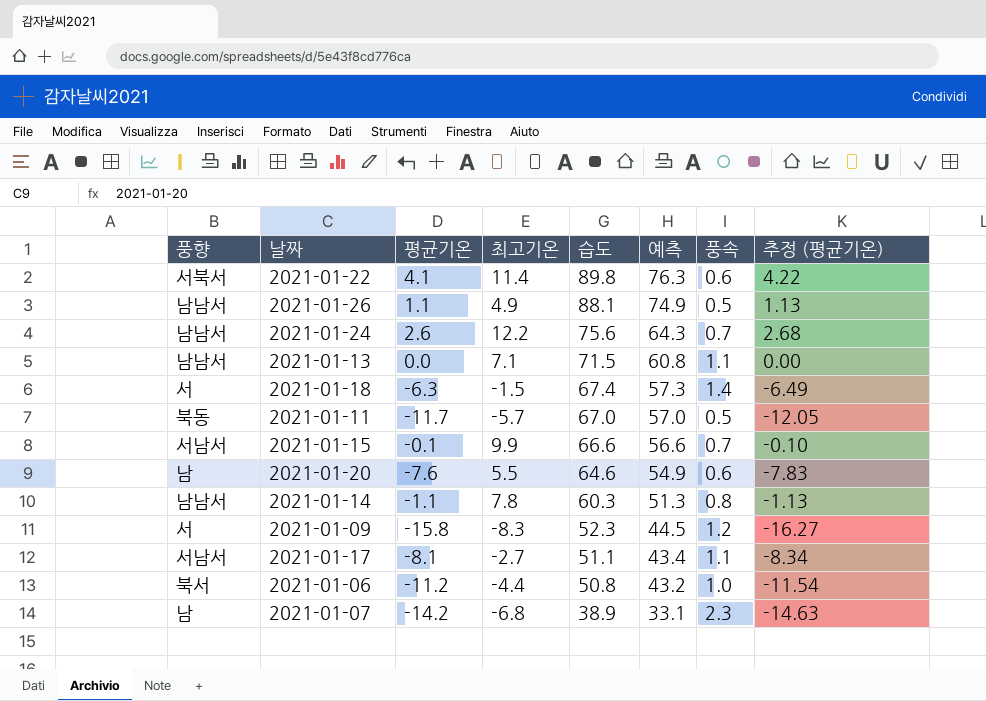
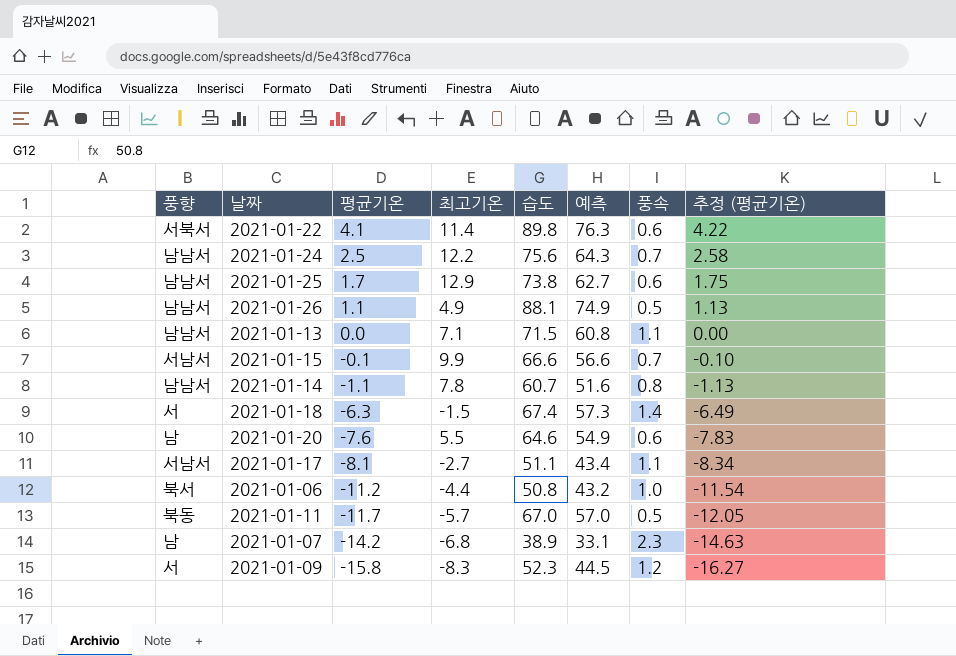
row order: 습도 descending -> 평균기온 descending
2021-01-24 | 평균기온: 2.6 -> 2.5
2021-01-24 | 추정 (평균기온): 2.68 -> 2.58
row 2021-01-25: none -> 남남서 | 1.7 | 12.9 | 73.8 | 62.7 | 0.6 | 1.75
2021-01-14 | 습도: 60.3 -> 60.7
2021-01-14 | 예측: 51.3 -> 51.6

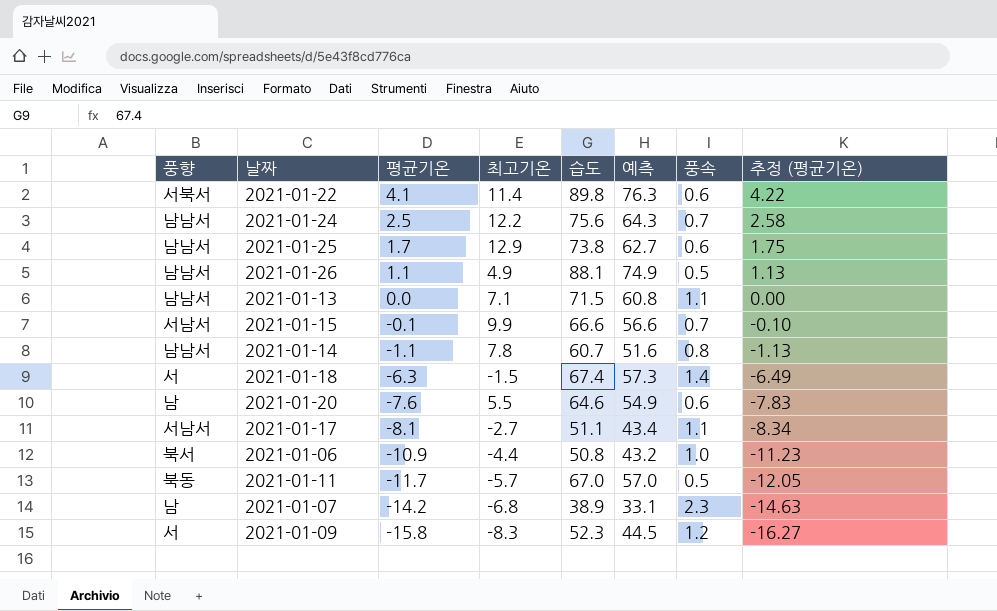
2021-01-06 | 평균기온: -11.2 -> -10.9
2021-01-06 | 추정 (평균기온): -11.54 -> -11.23

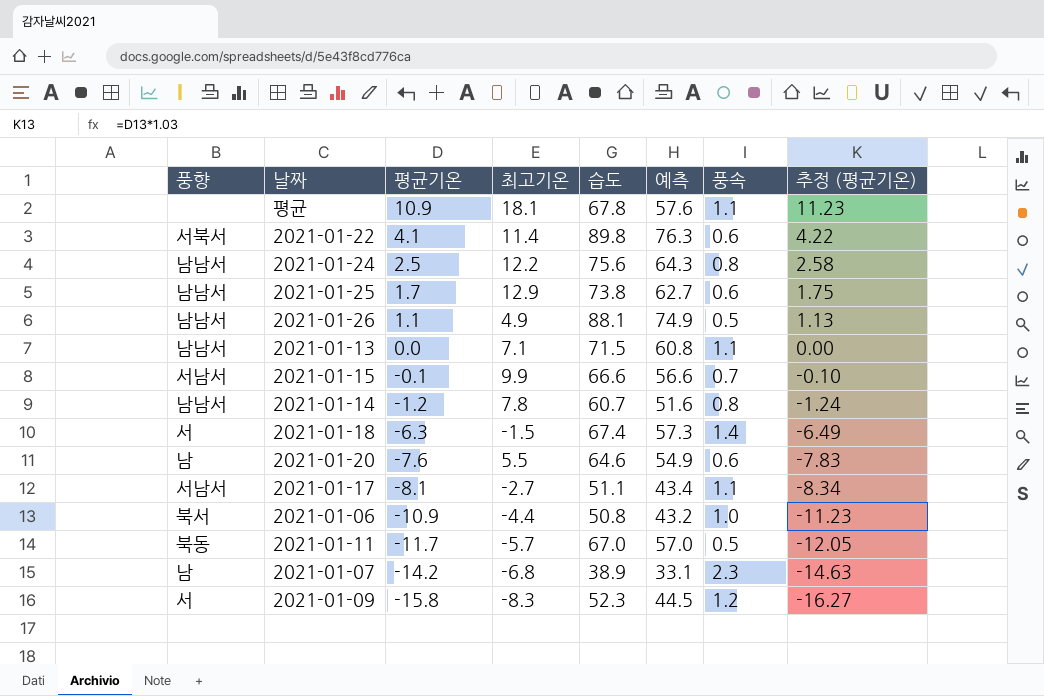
row 평균: none -> none | 10.9 | 18.1 | 67.8 | 57.6 | 1.1 | 11.23
2021-01-24 | 풍속: 0.7 -> 0.8
2021-01-14 | 평균기온: -1.1 -> -1.2
2021-01-14 | 추정 (평균기온): -1.13 -> -1.24

